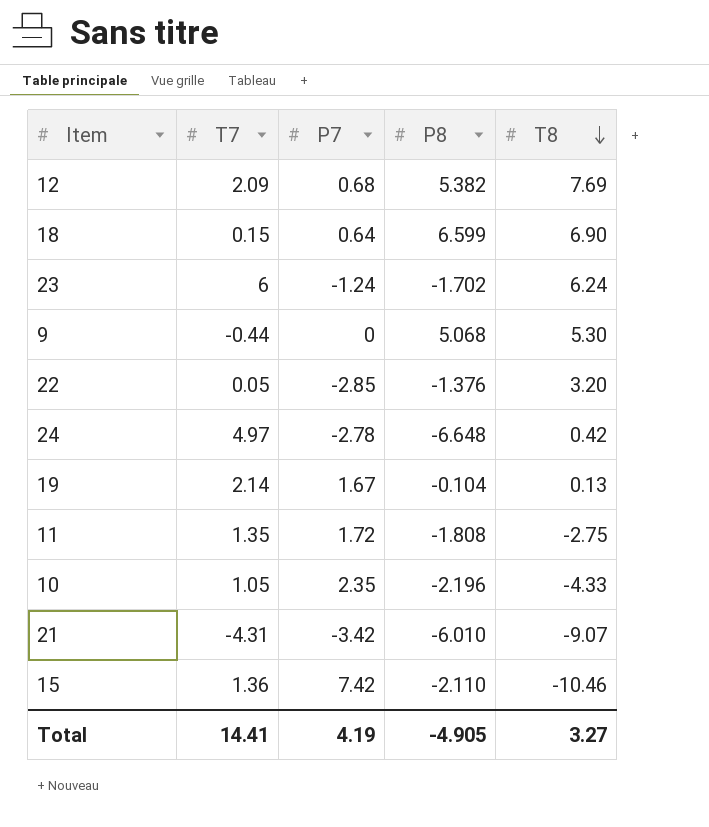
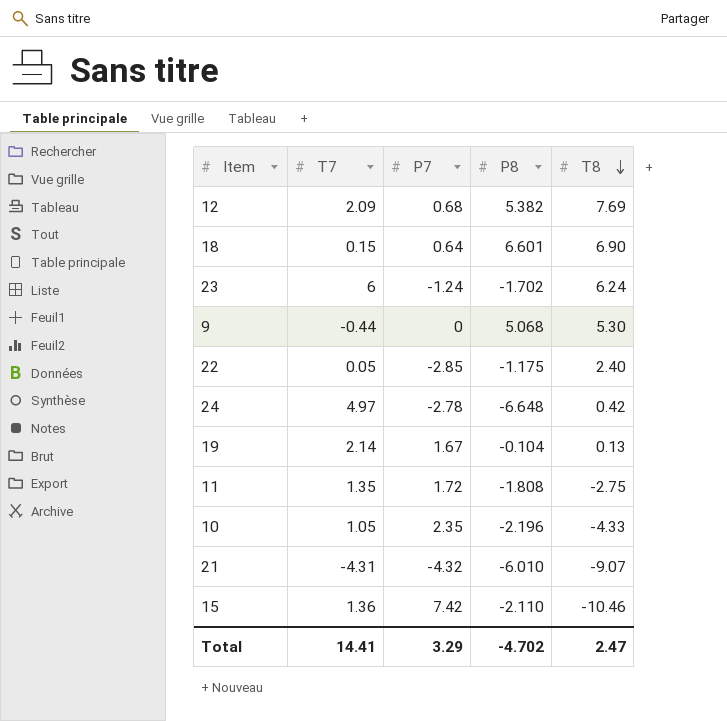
18 | P8: 6.599 -> 6.601
22 | P8: -1.376 -> -1.175
22 | T8: 3.20 -> 2.40
21 | P7: -3.42 -> -4.32
Total | P7: 4.19 -> 3.29
Total | P8: -4.905 -> -4.702
Total | T8: 3.27 -> 2.47

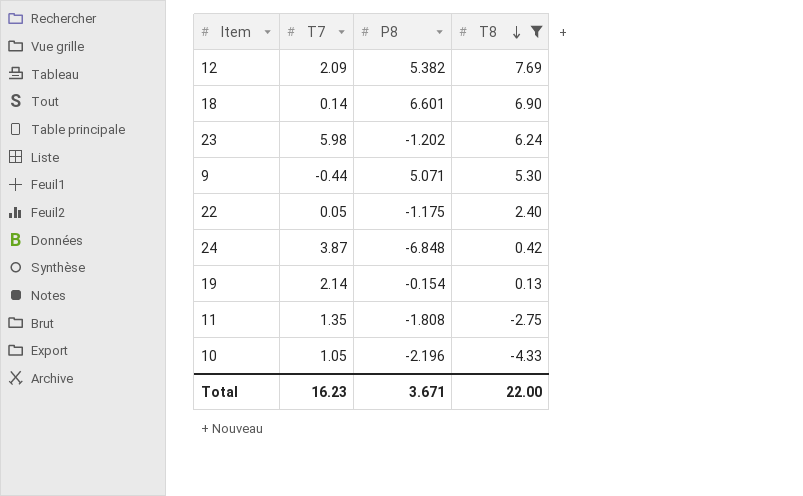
filter: none -> T8 >= -4.33
column P7 | position: 3 -> none
18 | T7: 0.15 -> 0.14
23 | T7: 6 -> 5.98
23 | P8: -1.702 -> -1.202
9 | P8: 5.068 -> 5.071
24 | T7: 4.97 -> 3.87
24 | P8: -6.648 -> -6.848
19 | P8: -0.104 -> -0.154
Total | T7: 14.41 -> 16.23
Total | P8: -4.702 -> 3.671
Total | T8: 2.47 -> 22.00

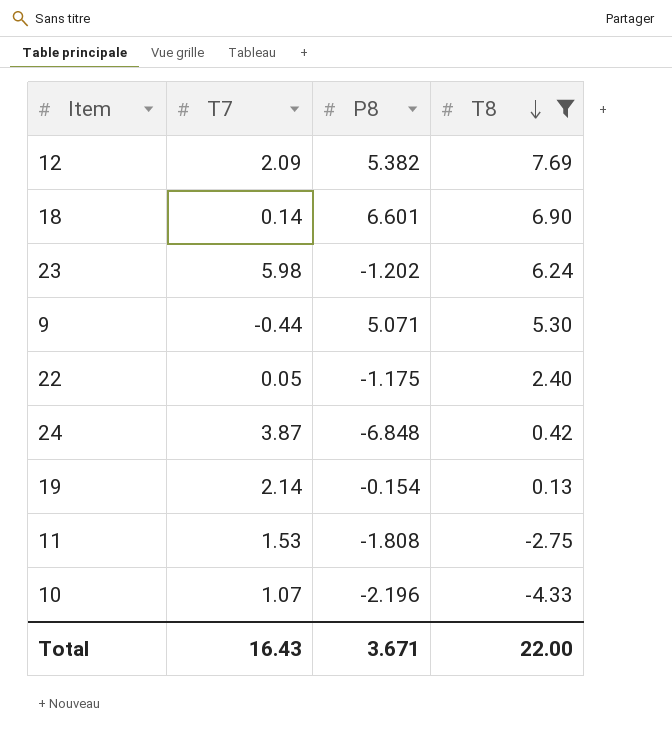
11 | T7: 1.35 -> 1.53
10 | T7: 1.05 -> 1.07
Total | T7: 16.23 -> 16.43

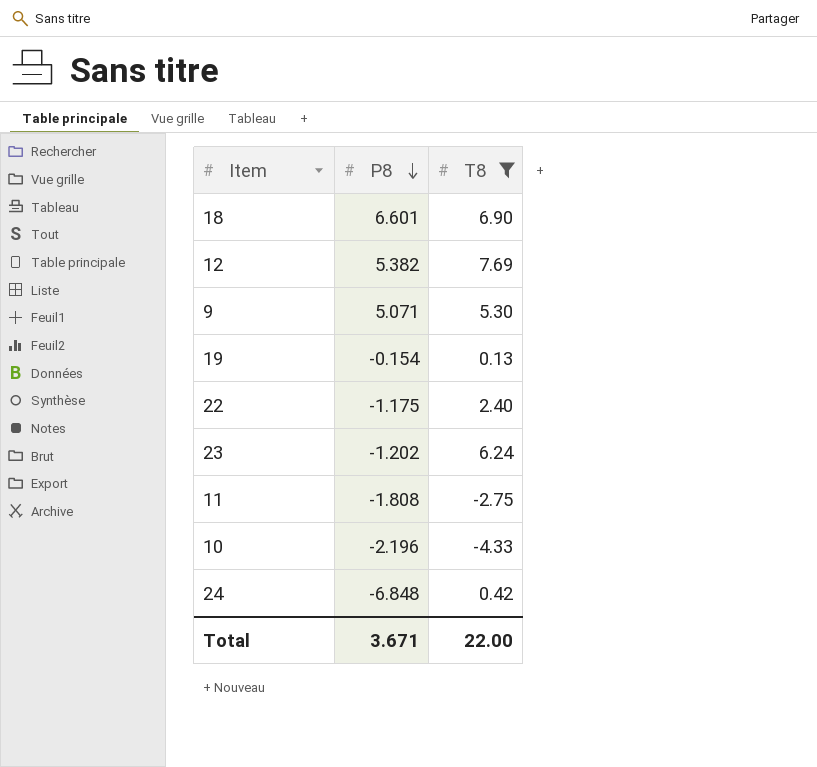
row order: T8 descending -> P8 descending
column T7 | position: 2 -> none

